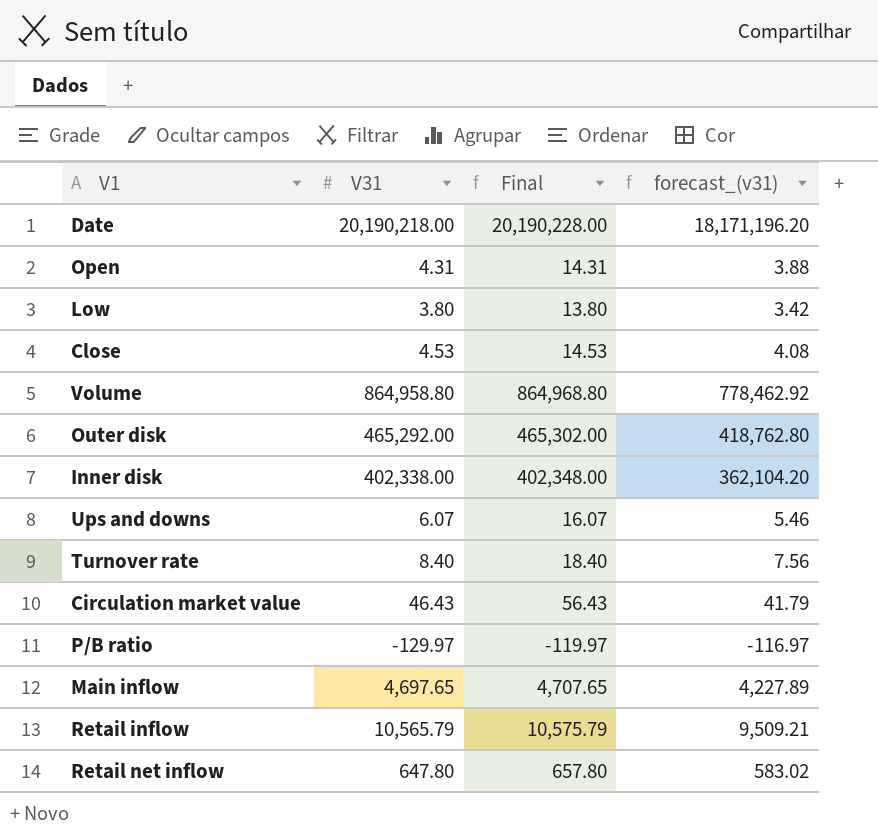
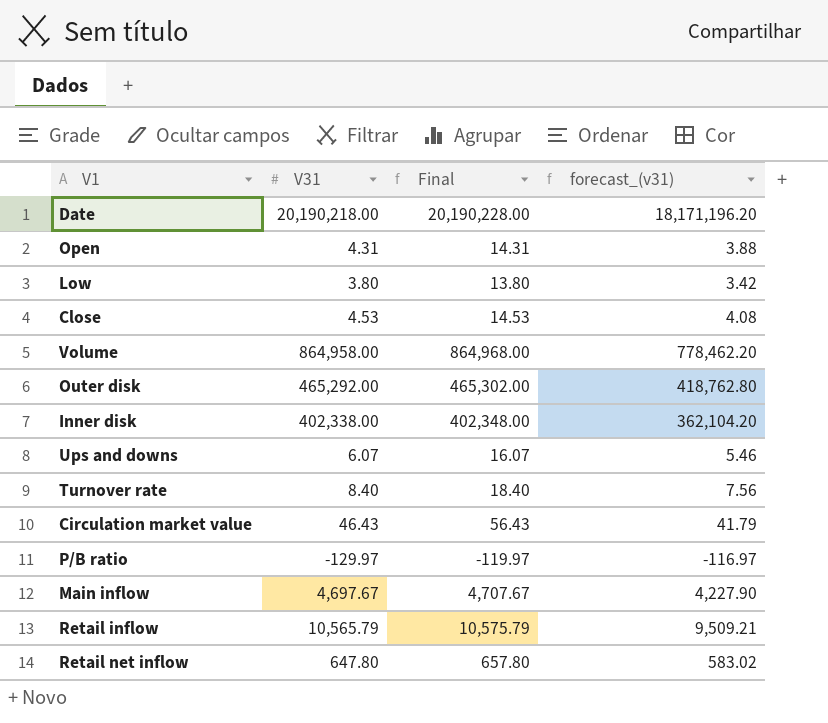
Volume | V31: 864,958.80 -> 864,958.00
Volume | Final: 864,968.80 -> 864,968.00
Volume | forecast_(v31): 778,462.92 -> 778,462.20
Main inflow | V31: 4,697.65 -> 4,697.67
Main inflow | Final: 4,707.65 -> 4,707.67
Main inflow | forecast_(v31): 4,227.89 -> 4,227.90

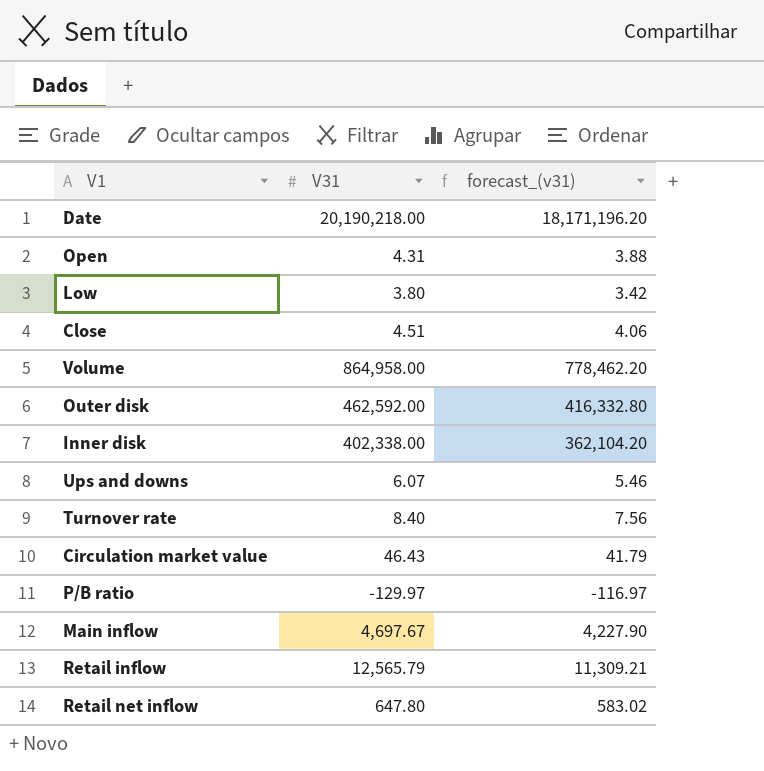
column Final | formula: [V31] + 10 -> none
Close | V31: 4.53 -> 4.51
Close | forecast_(v31): 4.08 -> 4.06
Outer disk | V31: 465,292.00 -> 462,592.00
Outer disk | forecast_(v31): 418,762.80 -> 416,332.80
Retail inflow | V31: 10,565.79 -> 12,565.79
Retail inflow | forecast_(v31): 9,509.21 -> 11,309.21

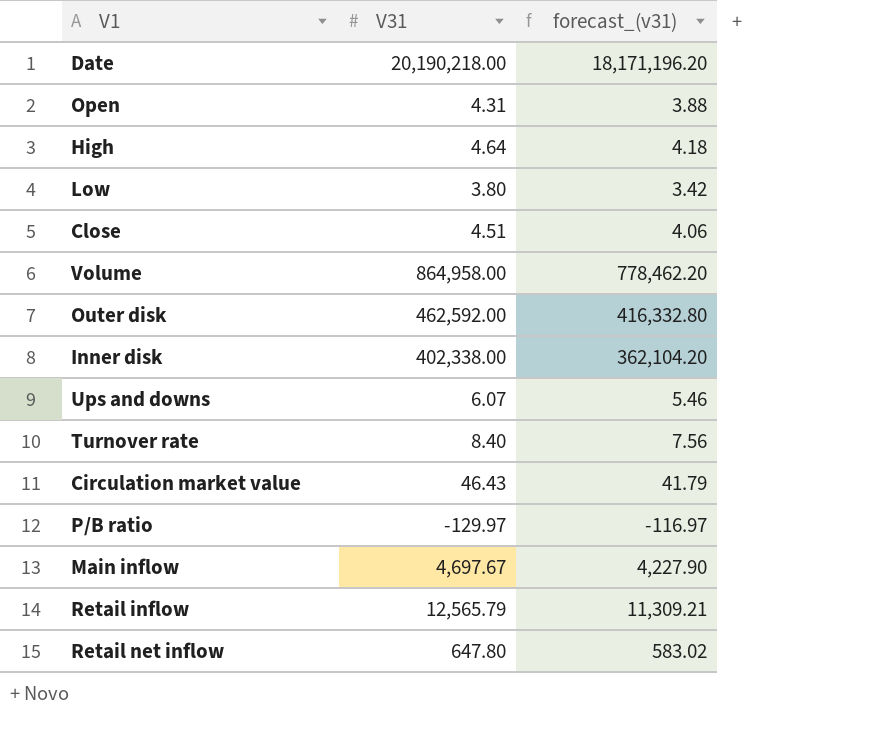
row High: none -> 4.64 | 4.18

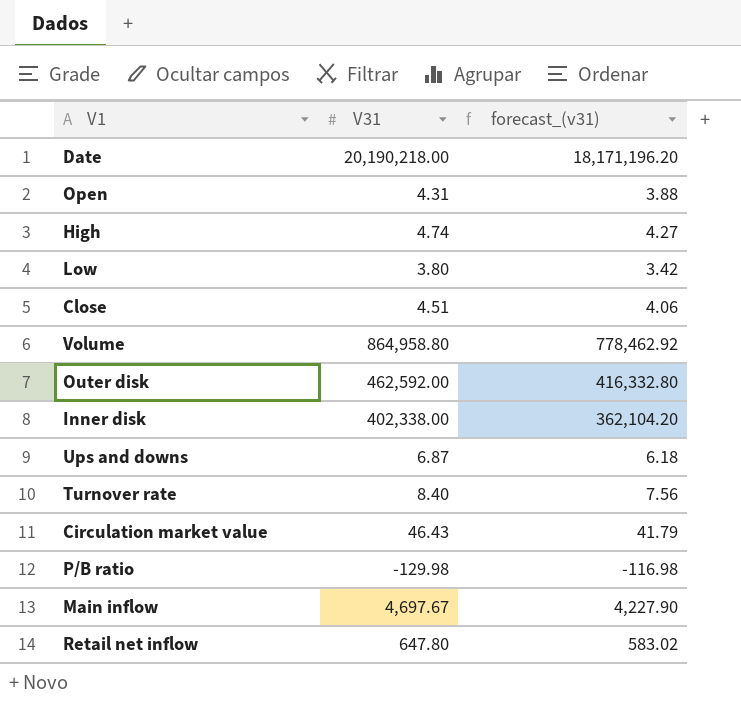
row Retail inflow: 12,565.79 | 11,309.21 -> none
High | V31: 4.64 -> 4.74
High | forecast_(v31): 4.18 -> 4.27
Volume | V31: 864,958.00 -> 864,958.80
Volume | forecast_(v31): 778,462.20 -> 778,462.92
Ups and downs | V31: 6.07 -> 6.87
Ups and downs | forecast_(v31): 5.46 -> 6.18
P/B ratio | V31: -129.97 -> -129.98
P/B ratio | forecast_(v31): -116.97 -> -116.98

